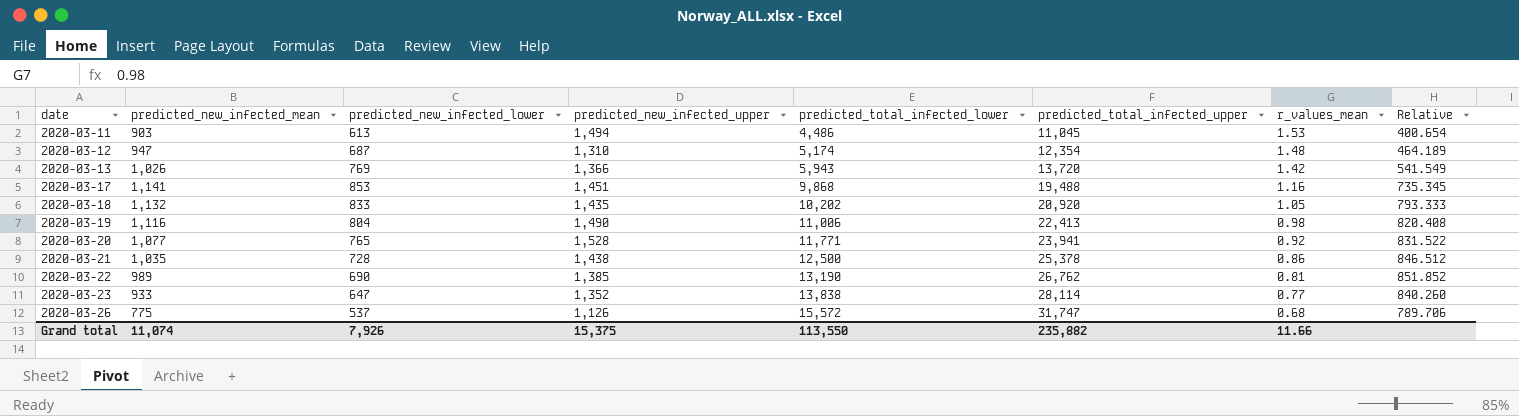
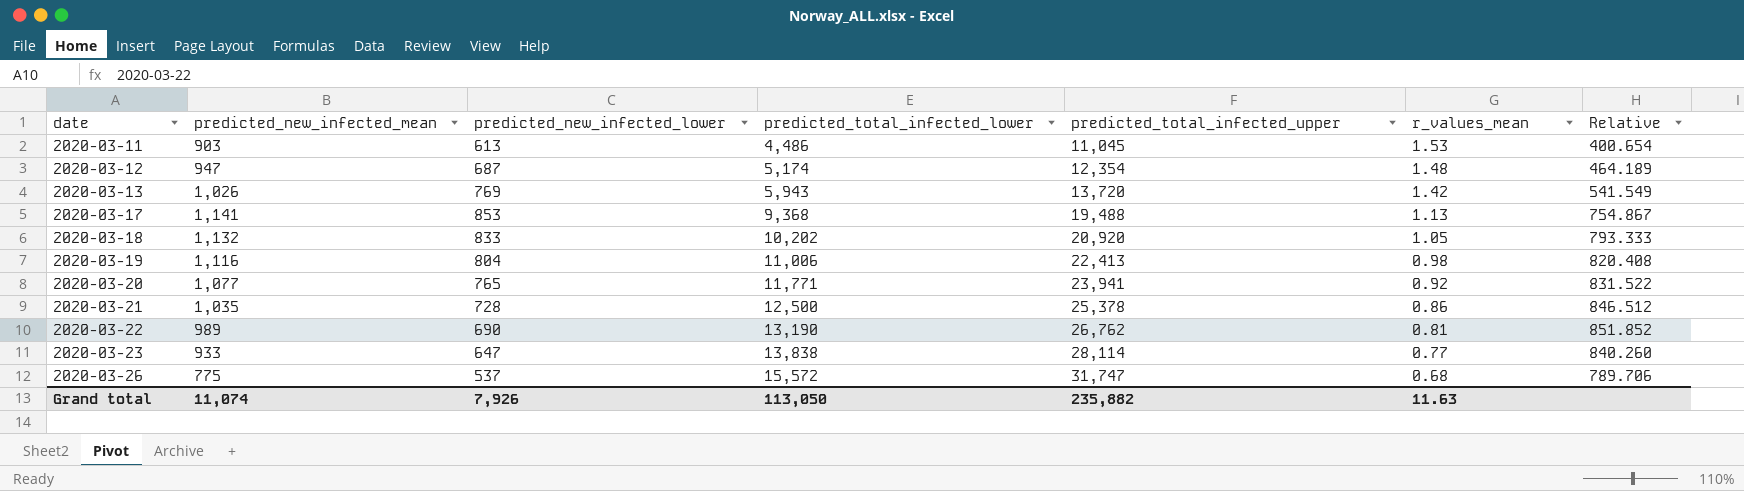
column predicted_new_infected_upper | position: 4 -> none
2020-03-17 | predicted_total_infected_lower: 9,868 -> 9,368
2020-03-17 | r_values_mean: 1.16 -> 1.13
2020-03-17 | Relative: 735.345 -> 754.867
Grand total | predicted_total_infected_lower: 113,550 -> 113,050
Grand total | r_values_mean: 11.66 -> 11.63

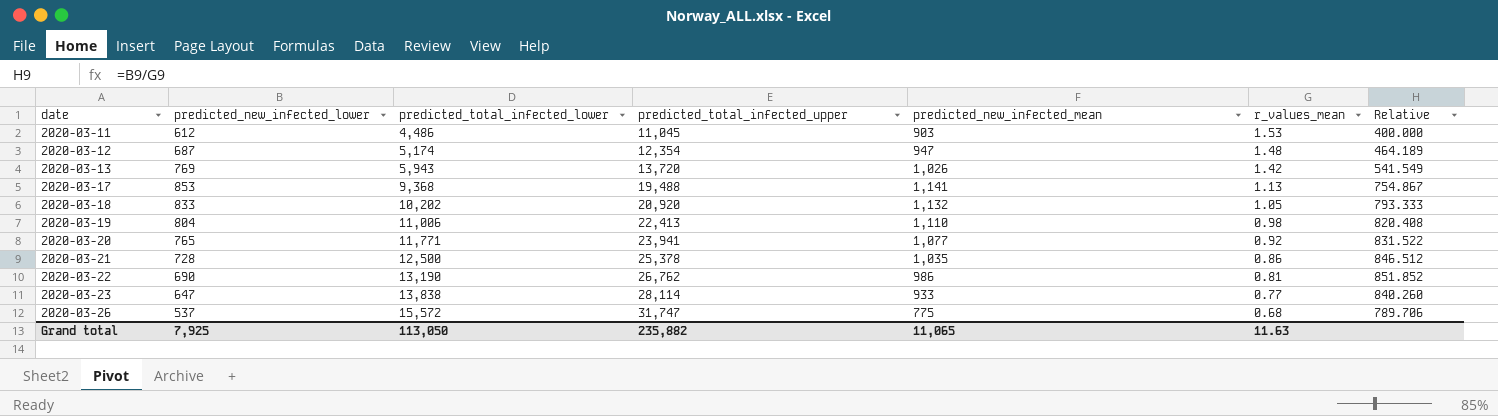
column predicted_new_infected_mean | position: 2 -> 5
2020-03-11 | predicted_new_infected_lower: 613 -> 612
2020-03-11 | Relative: 400.654 -> 400.000
2020-03-19 | predicted_new_infected_mean: 1,116 -> 1,110
2020-03-22 | predicted_new_infected_mean: 989 -> 986
Grand total | predicted_new_infected_lower: 7,926 -> 7,925
Grand total | predicted_new_infected_mean: 11,074 -> 11,065

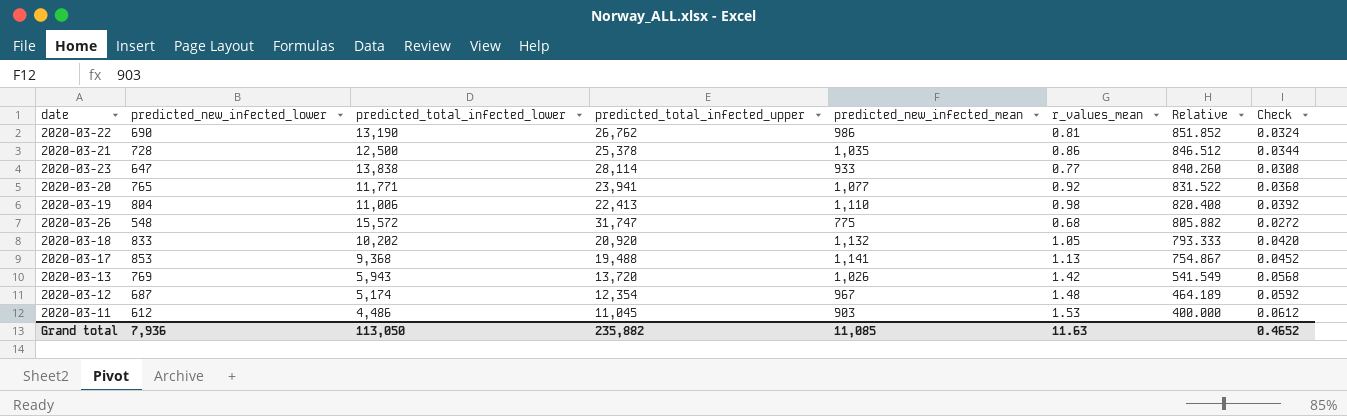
row order: date ascending -> Relative descending
column Check | formula: none -> [r_values_mean] * 0.04
2020-03-26 | predicted_new_infected_lower: 537 -> 548
2020-03-26 | Relative: 789.706 -> 805.882
2020-03-12 | predicted_new_infected_mean: 947 -> 967
Grand total | predicted_new_infected_lower: 7,925 -> 7,936
Grand total | predicted_new_infected_mean: 11,065 -> 11,085

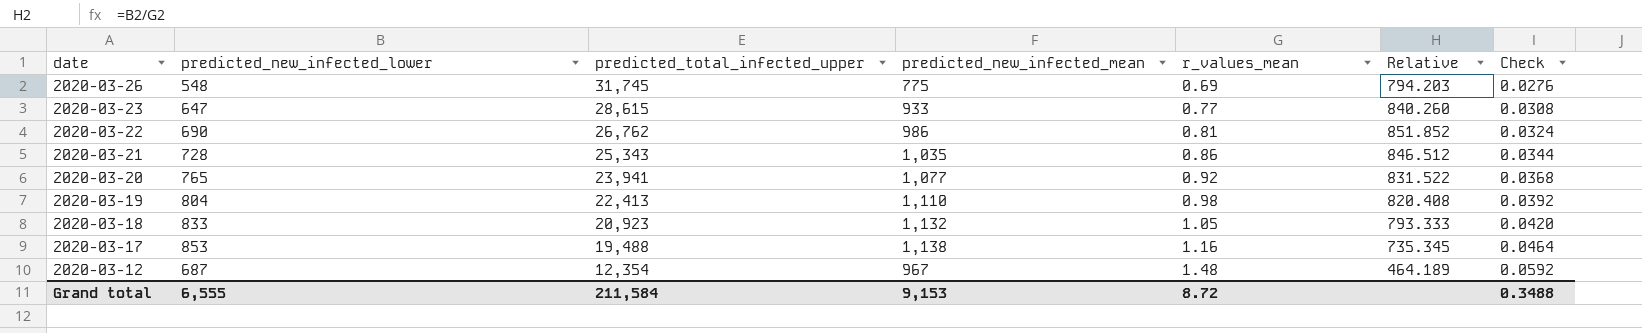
row order: Relative descending -> date descending
column predicted_total_infected_lower | position: 3 -> none
row 2020-03-13: 769 | 5,943 | 13,720 | 1,026 | 1.42 | 541.549 | 0.0568 -> none
row 2020-03-11: 612 | 4,486 | 11,045 | 903 | 1.53 | 400.000 | 0.0612 -> none
2020-03-26 | predicted_total_infected_upper: 31,747 -> 31,745
2020-03-26 | r_values_mean: 0.68 -> 0.69
2020-03-26 | Relative: 805.882 -> 794.203
2020-03-26 | Check: 0.0272 -> 0.0276
2020-03-23 | predicted_total_infected_upper: 28,114 -> 28,615
2020-03-21 | predicted_total_infected_upper: 25,378 -> 25,343
2020-03-18 | predicted_total_infected_upper: 20,920 -> 20,923
2020-03-17 | predicted_new_infected_mean: 1,141 -> 1,138
2020-03-17 | r_values_mean: 1.13 -> 1.16
2020-03-17 | Relative: 754.867 -> 735.345
2020-03-17 | Check: 0.0452 -> 0.0464
Grand total | predicted_new_infected_lower: 7,936 -> 6,555
Grand total | predicted_total_infected_upper: 235,882 -> 211,584
Grand total | predicted_new_infected_mean: 11,085 -> 9,153
Grand total | r_values_mean: 11.63 -> 8.72
Grand total | Check: 0.4652 -> 0.3488

